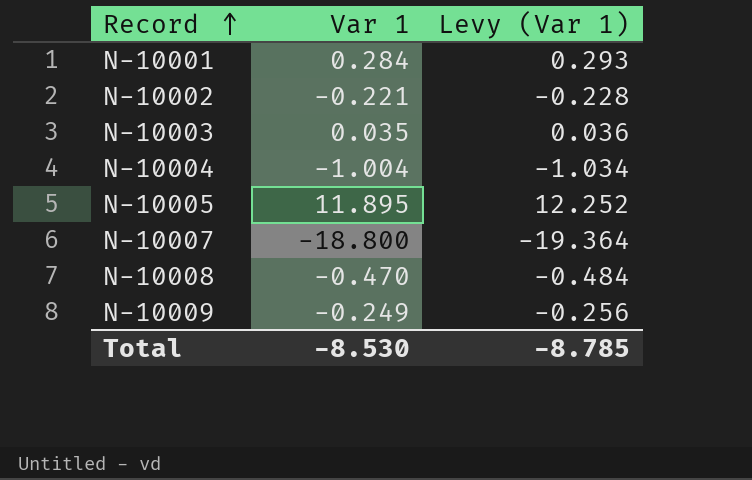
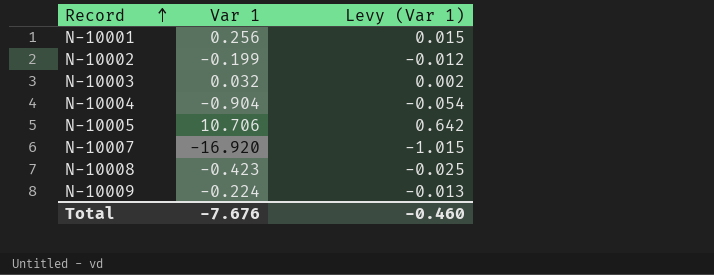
column Levy (Var 1) | formula: [Var 1] * 1.03 -> [Var 1] * 0.06
N-10001 | Var 1: 0.284 -> 0.256
N-10002 | Var 1: -0.221 -> -0.199
N-10003 | Var 1: 0.035 -> 0.032
N-10004 | Var 1: -1.004 -> -0.904
N-10005 | Var 1: 11.895 -> 10.706
N-10007 | Var 1: -18.800 -> -16.920
N-10008 | Var 1: -0.470 -> -0.423
N-10009 | Var 1: -0.249 -> -0.224
Total | Var 1: -8.530 -> -7.676
Total | Levy (Var 1): -8.785 -> -0.460

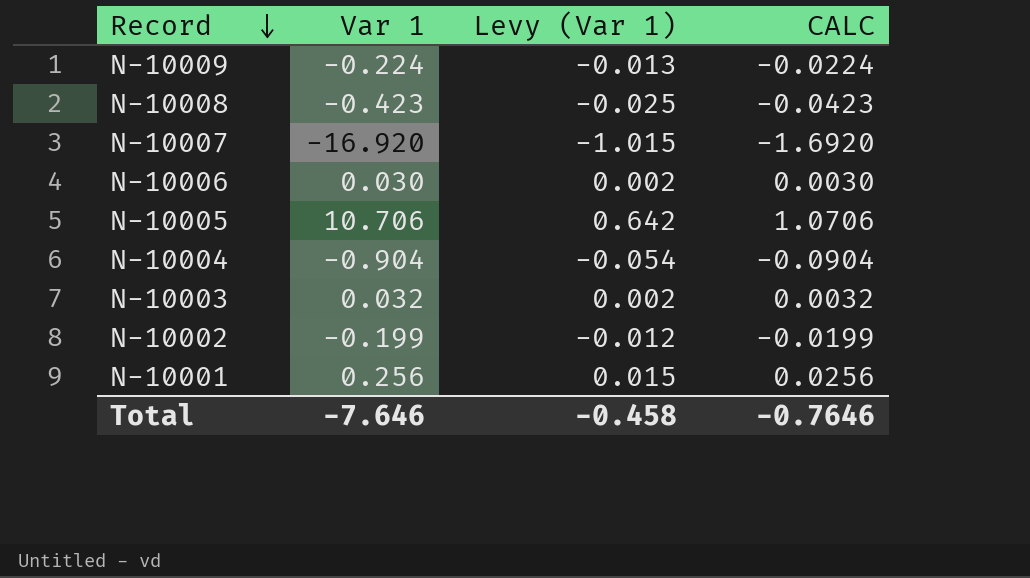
row order: Record ascending -> Record descending
column CALC | formula: none -> [Var 1] * 0.1
row N-10006: none -> 0.030 | 0.002 | 0.0030
Total | Var 1: -7.676 -> -7.646
Total | Levy (Var 1): -0.460 -> -0.458

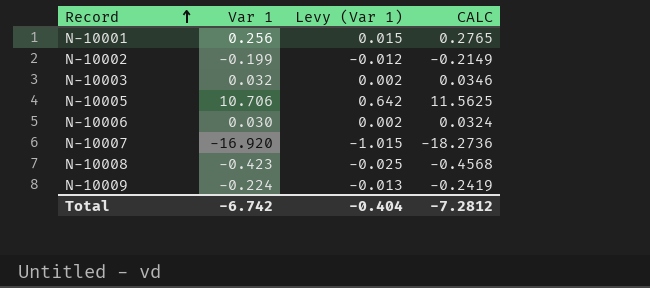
row order: Record descending -> Record ascending
column CALC | formula: [Var 1] * 0.1 -> [Var 1] * 1.08
row N-10004: -0.904 | -0.054 | -0.0904 -> none
Total | Var 1: -7.646 -> -6.742
Total | Levy (Var 1): -0.458 -> -0.404
Total | CALC: -0.7646 -> -7.2812

